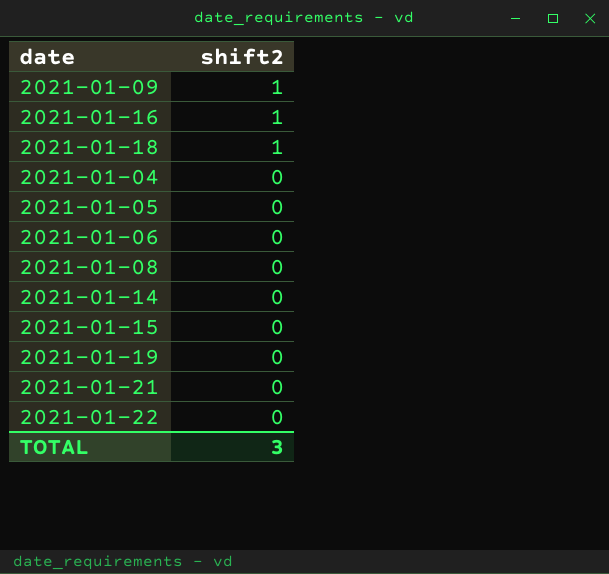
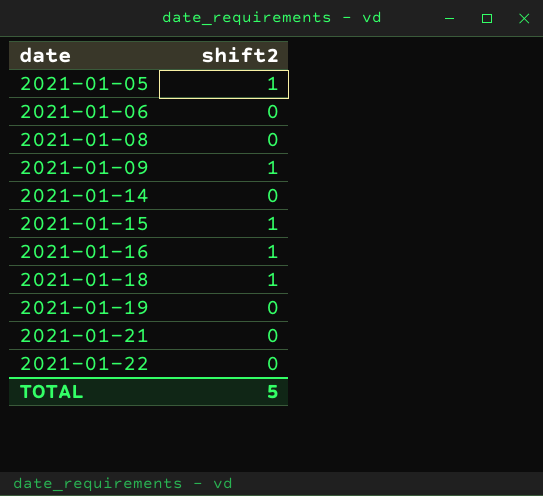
row order: shift2 descending -> date ascending
row 2021-01-04: 0 -> none
2021-01-05 | shift2: 0 -> 1
2021-01-15 | shift2: 0 -> 1
TOTAL | shift2: 3 -> 5

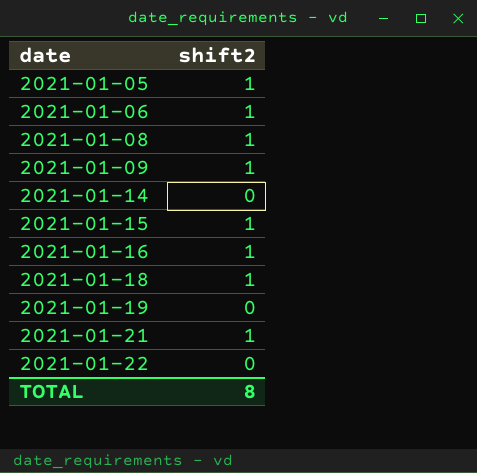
2021-01-06 | shift2: 0 -> 1
2021-01-08 | shift2: 0 -> 1
2021-01-21 | shift2: 0 -> 1
TOTAL | shift2: 5 -> 8

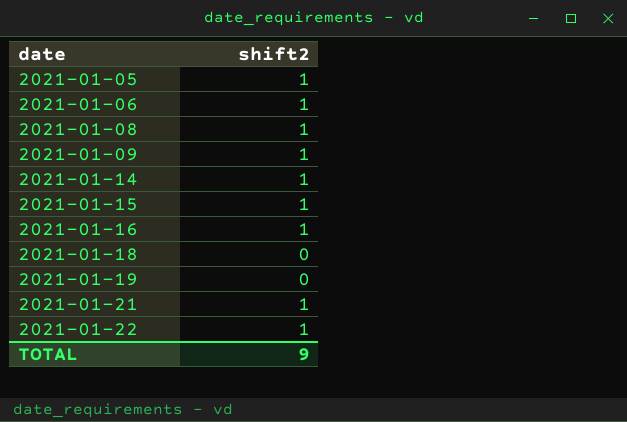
2021-01-14 | shift2: 0 -> 1
2021-01-18 | shift2: 1 -> 0
2021-01-22 | shift2: 0 -> 1
TOTAL | shift2: 8 -> 9

